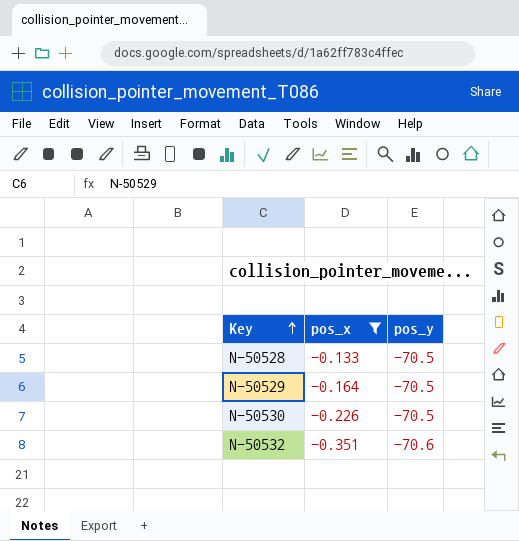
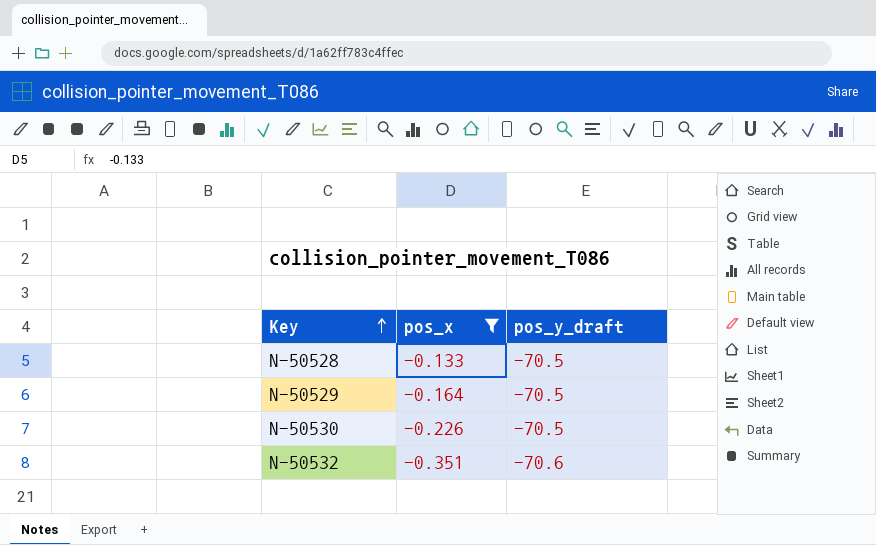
column name: pos_y -> pos_y_draft

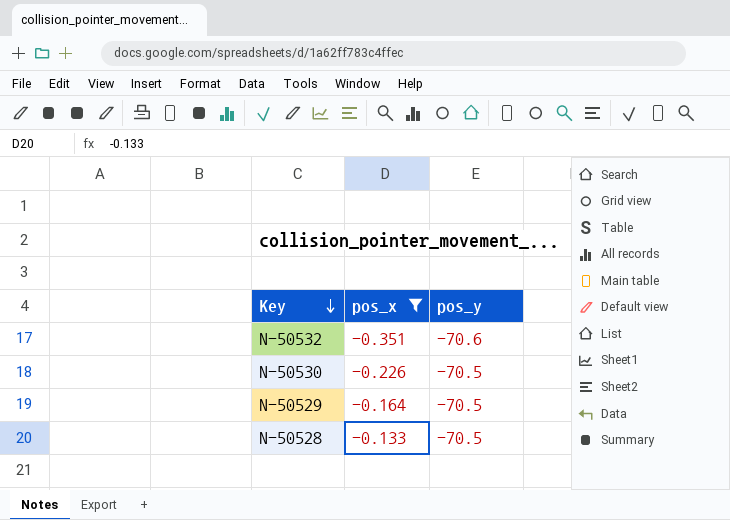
row order: Key ascending -> Key descending
column name: pos_y_draft -> pos_y

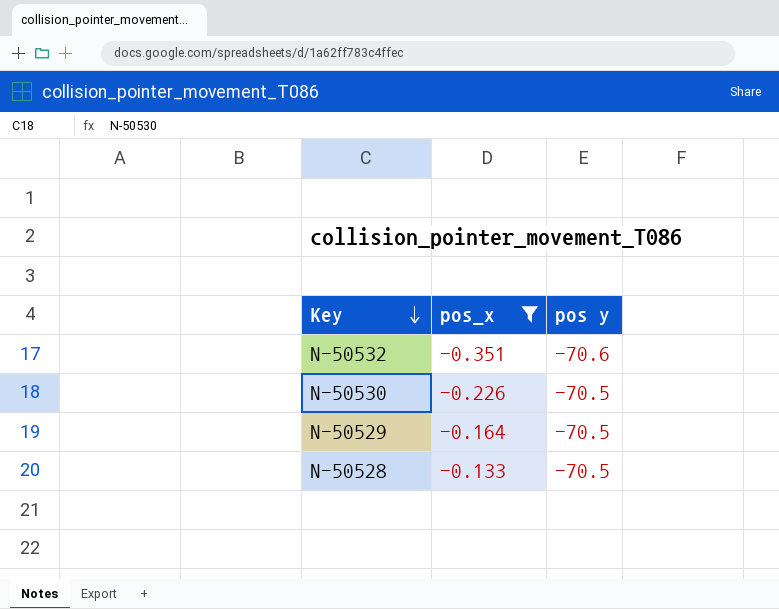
column name: pos_y -> pos y

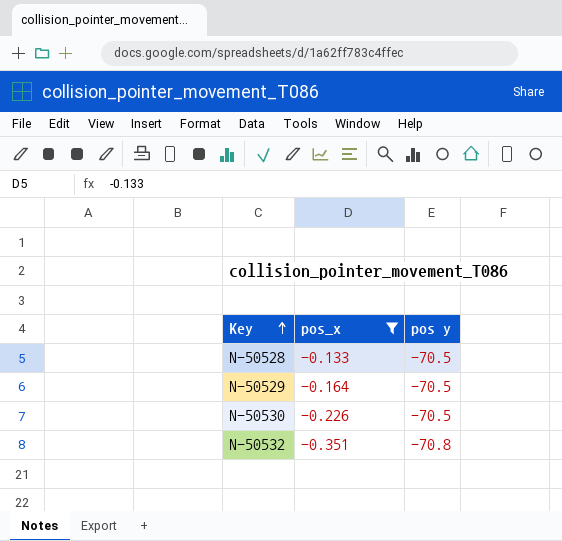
row order: Key descending -> Key ascending
N-50532 | pos y: -70.6 -> -70.8

